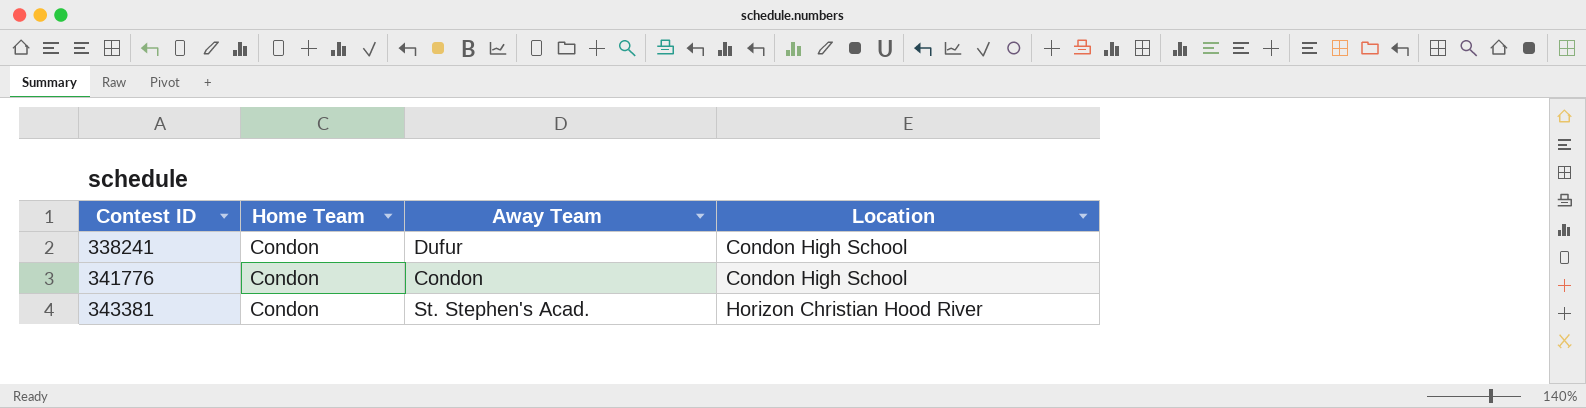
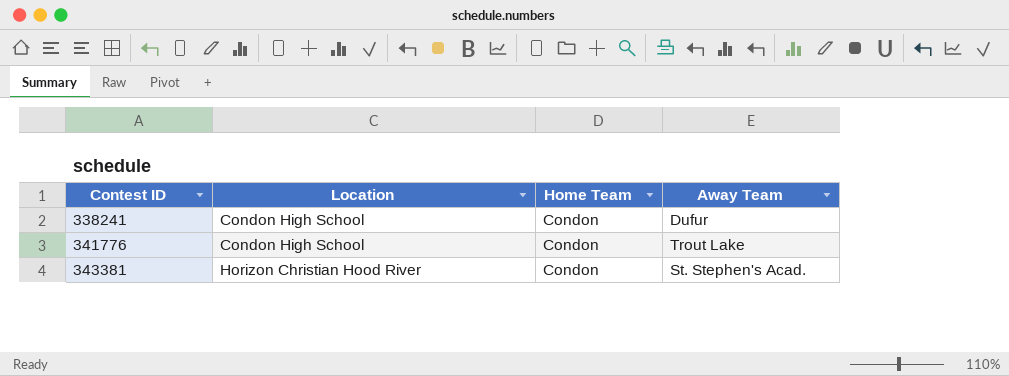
column Location | position: 4 -> 2
341776 | Away Team: Condon -> Trout Lake

